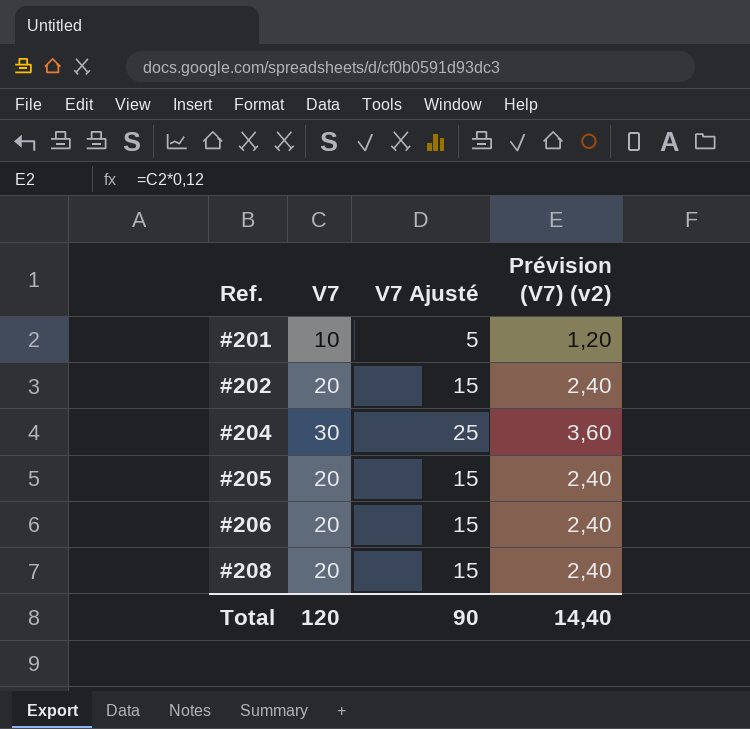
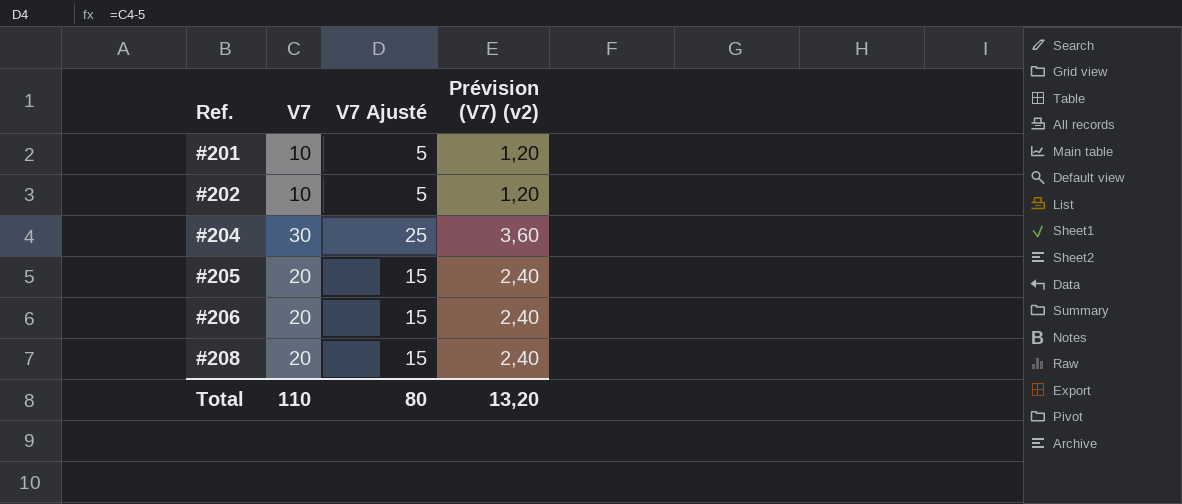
#202 | V7: 20 -> 10
#202 | V7 Ajusté: 15 -> 5
#202 | Prévision (V7) (v2): 2,40 -> 1,20
Total | V7: 120 -> 110
Total | V7 Ajusté: 90 -> 80
Total | Prévision (V7) (v2): 14,40 -> 13,20

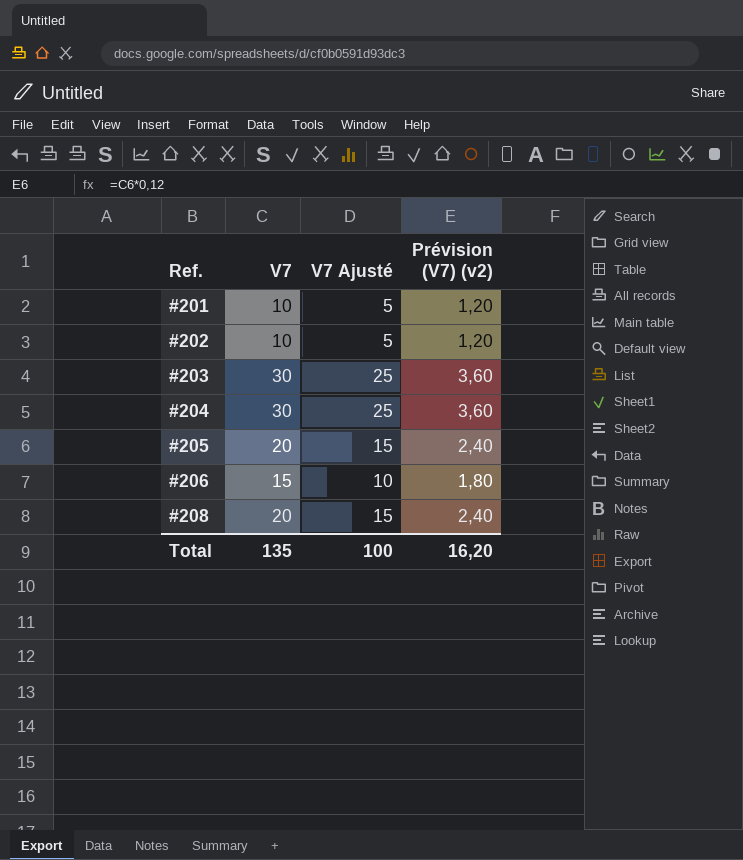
row #203: none -> 30 | 25 | 3,60
#206 | V7: 20 -> 15
#206 | V7 Ajusté: 15 -> 10
#206 | Prévision (V7) (v2): 2,40 -> 1,80
Total | V7: 110 -> 135
Total | V7 Ajusté: 80 -> 100
Total | Prévision (V7) (v2): 13,20 -> 16,20

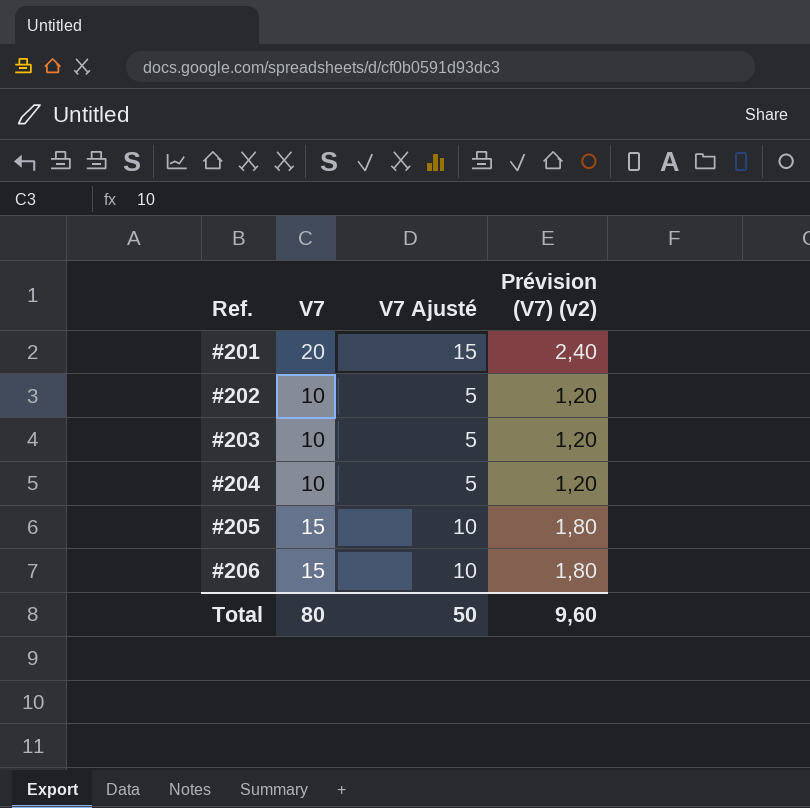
row #208: 20 | 15 | 2,40 -> none
#201 | V7: 10 -> 20
#201 | V7 Ajusté: 5 -> 15
#201 | Prévision (V7) (v2): 1,20 -> 2,40
#203 | V7: 30 -> 10
#203 | V7 Ajusté: 25 -> 5
#203 | Prévision (V7) (v2): 3,60 -> 1,20
#204 | V7: 30 -> 10
#204 | V7 Ajusté: 25 -> 5
#204 | Prévision (V7) (v2): 3,60 -> 1,20
#205 | V7: 20 -> 15
#205 | V7 Ajusté: 15 -> 10
#205 | Prévision (V7) (v2): 2,40 -> 1,80
Total | V7: 135 -> 80
Total | V7 Ajusté: 100 -> 50
Total | Prévision (V7) (v2): 16,20 -> 9,60

